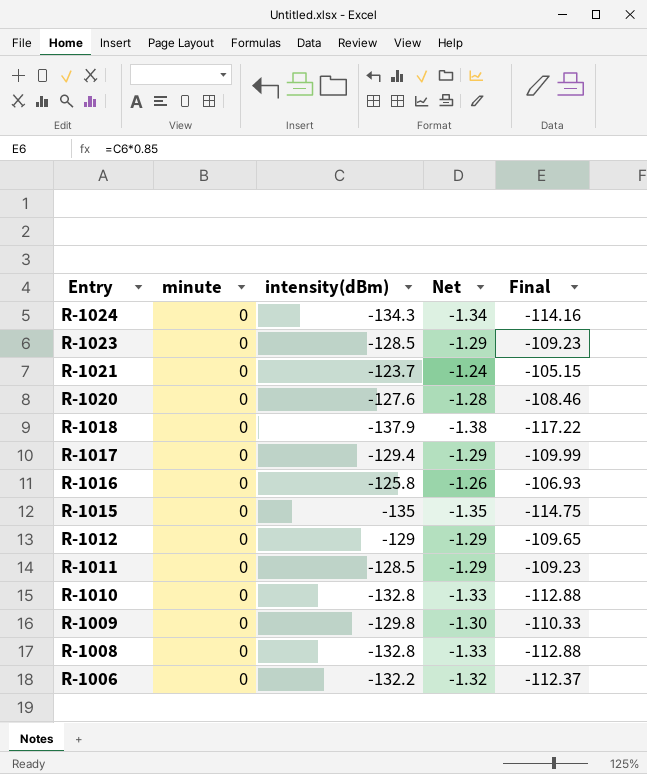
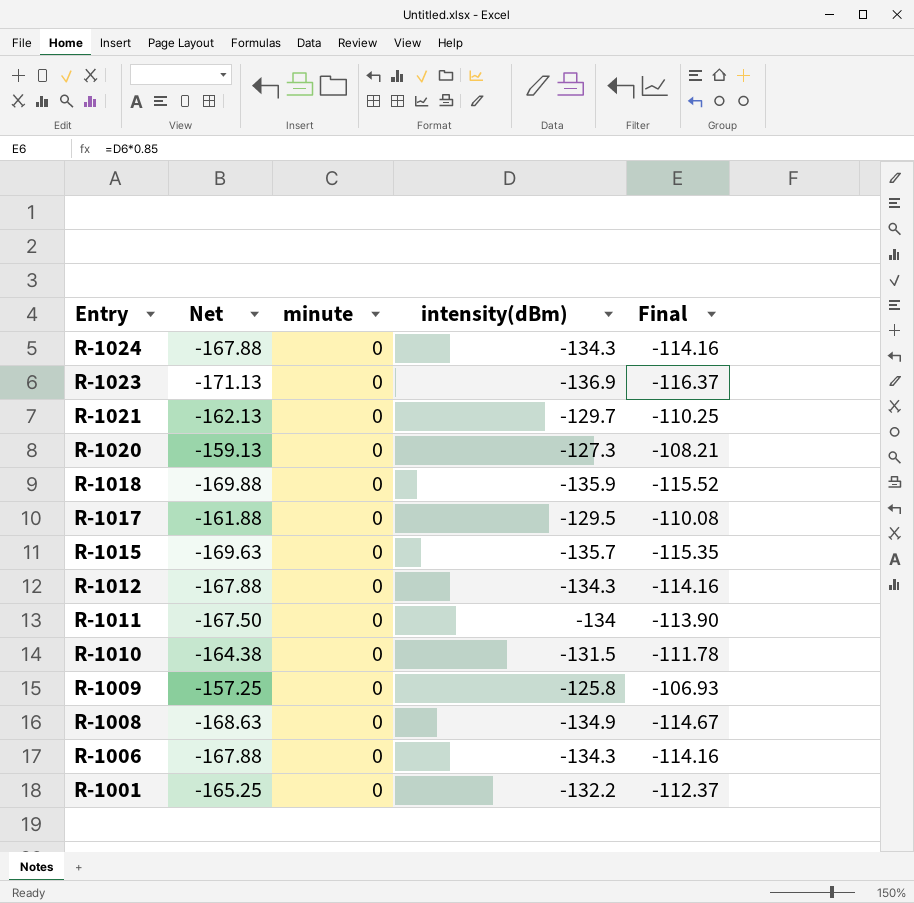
column Net | formula: [intensity(dBm)] * 0.01 -> [intensity(dBm)] * 1.25
column Net | position: 4 -> 2
row R-1016: 0 | -125.8 | -1.26 | -106.93 -> none
R-1023 | intensity(dBm): -128.5 -> -136.9
R-1023 | Final: -109.23 -> -116.37
R-1021 | intensity(dBm): -123.7 -> -129.7
R-1021 | Final: -105.15 -> -110.25
R-1020 | intensity(dBm): -127.6 -> -127.3
R-1020 | Final: -108.46 -> -108.21
R-1018 | intensity(dBm): -137.9 -> -135.9
R-1018 | Final: -117.22 -> -115.52
R-1017 | intensity(dBm): -129.4 -> -129.5
R-1017 | Final: -109.99 -> -110.08
R-1015 | intensity(dBm): -135 -> -135.7
R-1015 | Final: -114.75 -> -115.35
R-1012 | intensity(dBm): -129 -> -134.3
R-1012 | Final: -109.65 -> -114.16
R-1011 | intensity(dBm): -128.5 -> -134
R-1011 | Final: -109.23 -> -113.90
R-1010 | intensity(dBm): -132.8 -> -131.5
R-1010 | Final: -112.88 -> -111.78
R-1009 | intensity(dBm): -129.8 -> -125.8
R-1009 | Final: -110.33 -> -106.93
R-1008 | intensity(dBm): -132.8 -> -134.9
R-1008 | Final: -112.88 -> -114.67
R-1006 | intensity(dBm): -132.2 -> -134.3
R-1006 | Final: -112.37 -> -114.16
row R-1001: none -> -165.25 | 0 | -132.2 | -112.37

